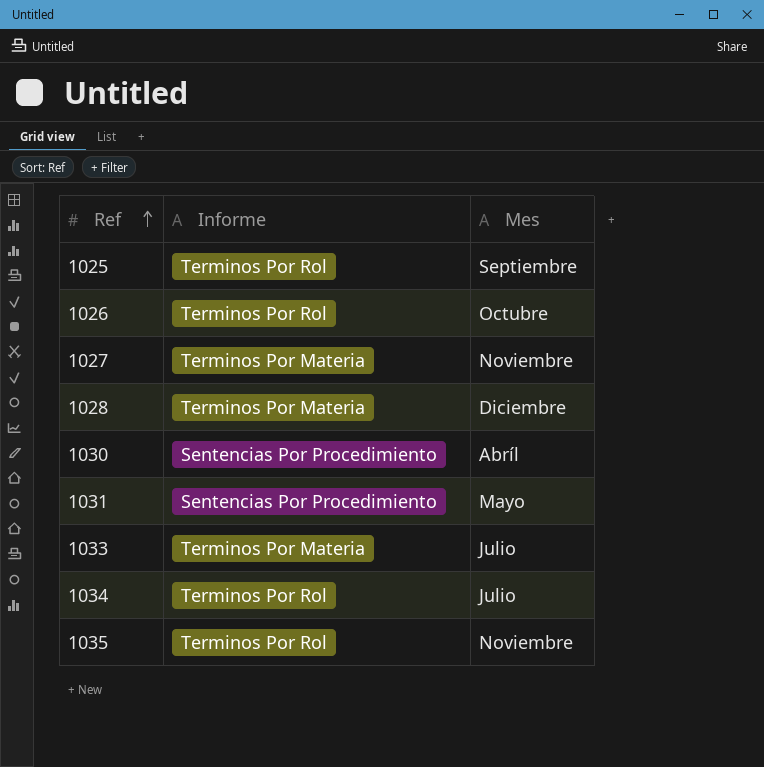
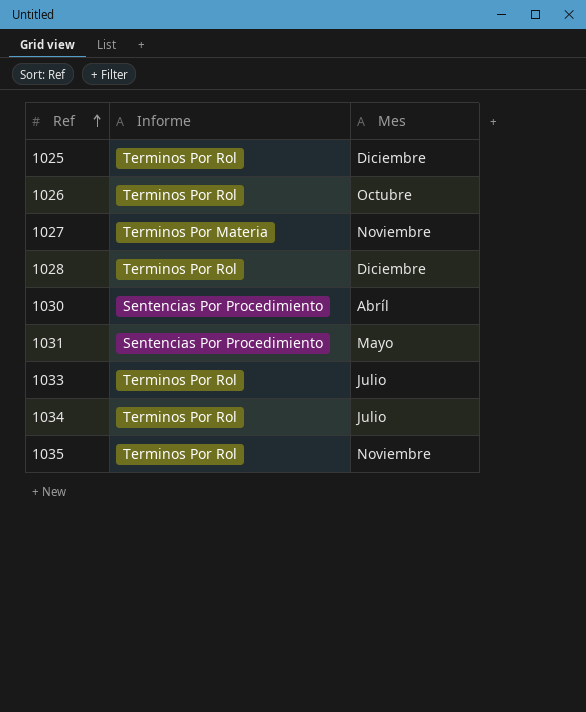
1025 | Mes: Septiembre -> Diciembre
1028 | Informe: Terminos Por Materia -> Terminos Por Rol
1033 | Informe: Terminos Por Materia -> Terminos Por Rol

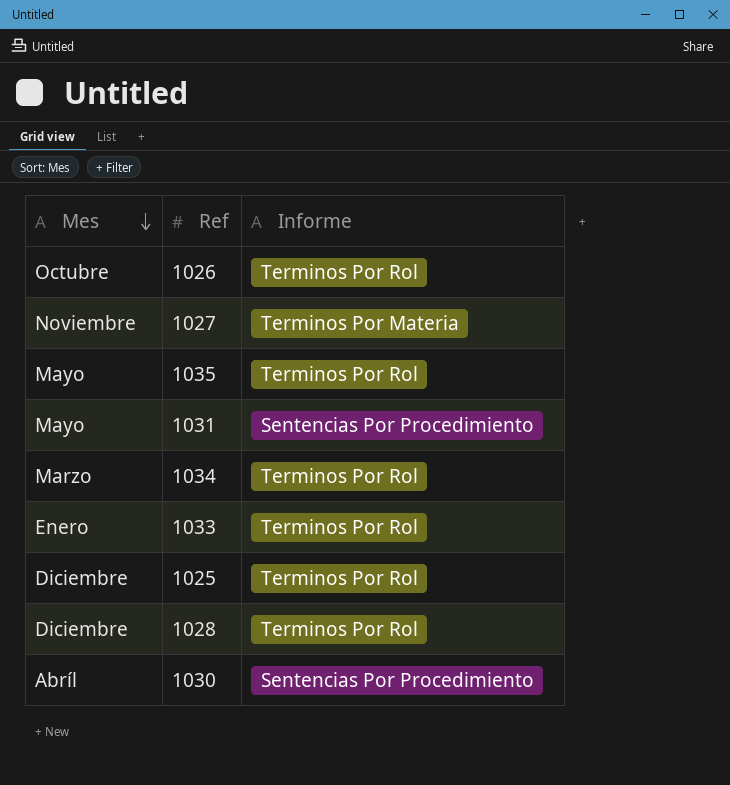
row order: Ref ascending -> Mes descending
column Mes | position: 3 -> 1
1035 | Mes: Noviembre -> Mayo
1034 | Mes: Julio -> Marzo
1033 | Mes: Julio -> Enero

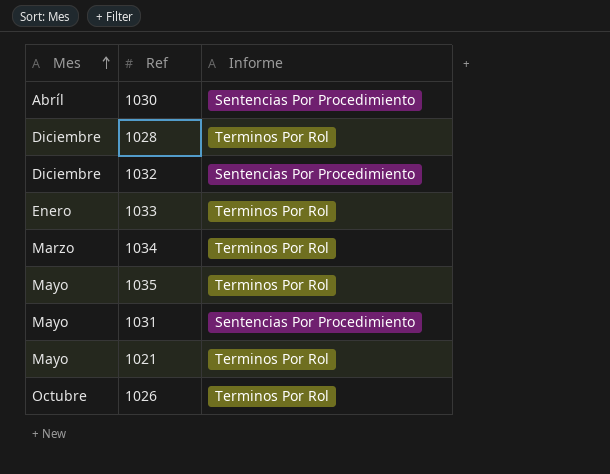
row order: Mes descending -> Mes ascending
row 1027: Noviembre | Terminos Por Materia -> none
row 1025: Diciembre | Terminos Por Rol -> none
row 1032: none -> Diciembre | Sentencias Por Procedimiento
row 1021: none -> Mayo | Terminos Por Rol

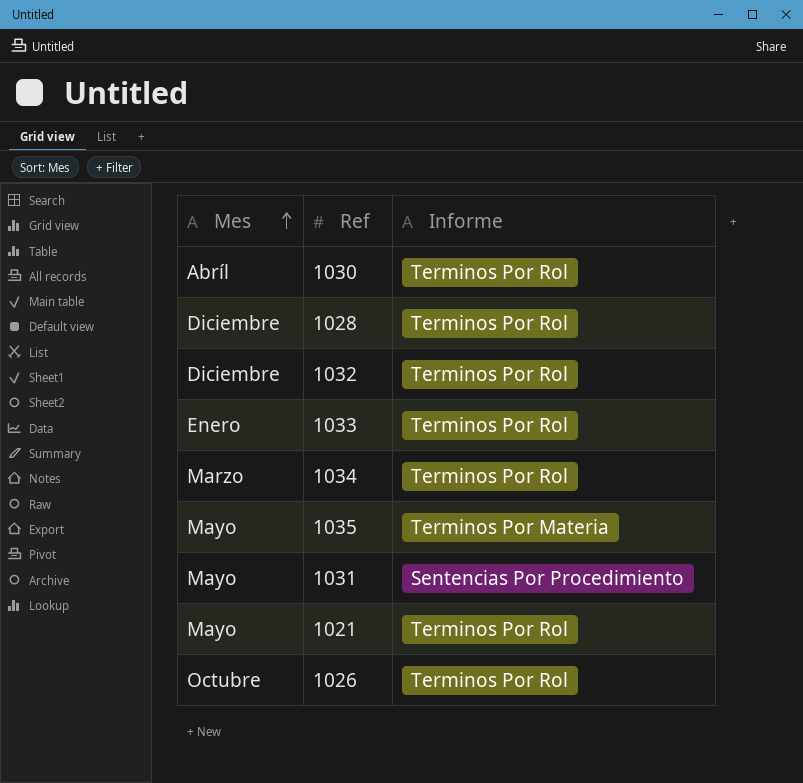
1030 | Informe: Sentencias Por Procedimiento -> Terminos Por Rol
1032 | Informe: Sentencias Por Procedimiento -> Terminos Por Rol
1035 | Informe: Terminos Por Rol -> Terminos Por Materia

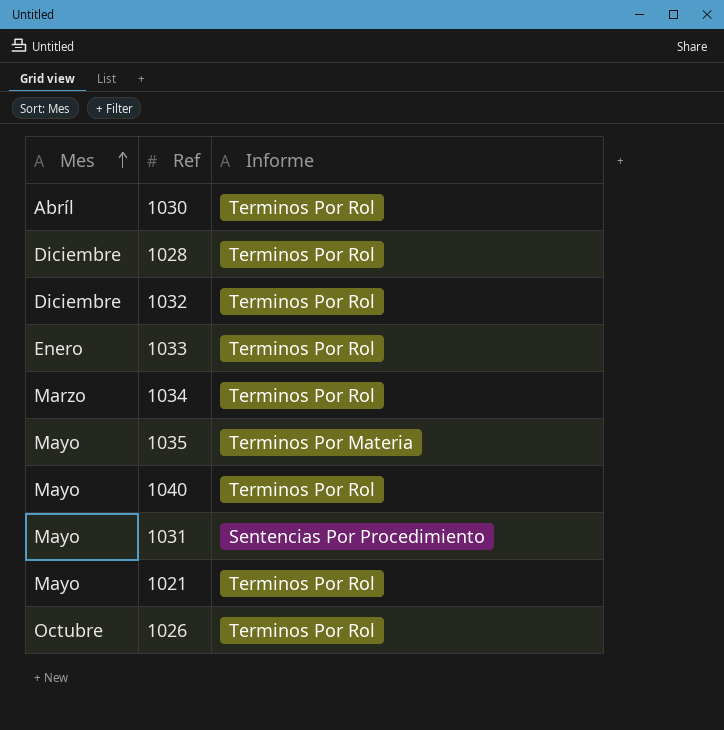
row 1040: none -> Mayo | Terminos Por Rol

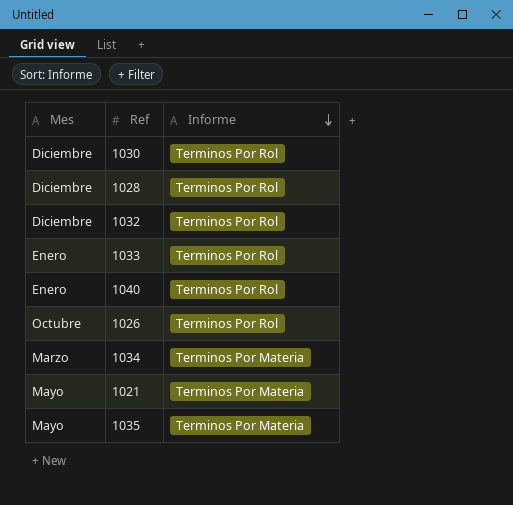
row order: Mes ascending -> Informe descending
row 1031: Mayo | Sentencias Por Procedimiento -> none
1030 | Mes: Abríl -> Diciembre
1040 | Mes: Mayo -> Enero
1034 | Informe: Terminos Por Rol -> Terminos Por Materia
1021 | Informe: Terminos Por Rol -> Terminos Por Materia

